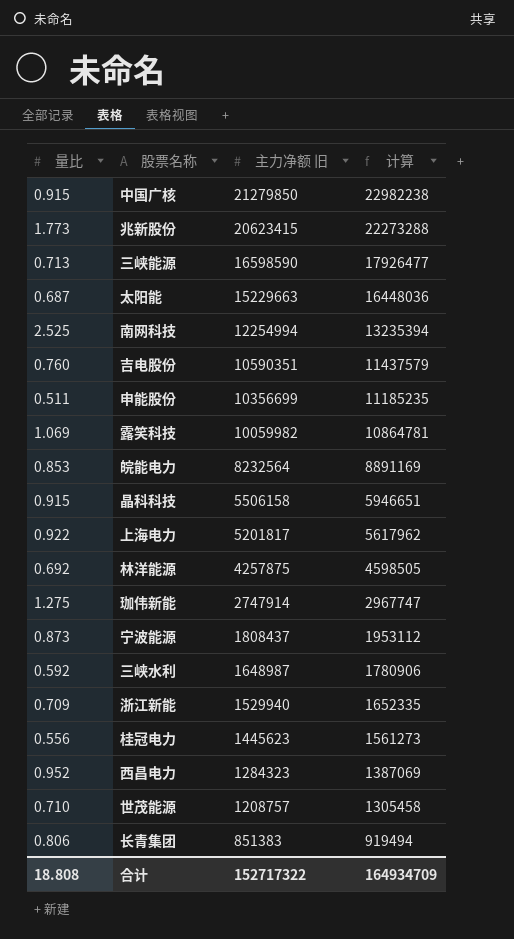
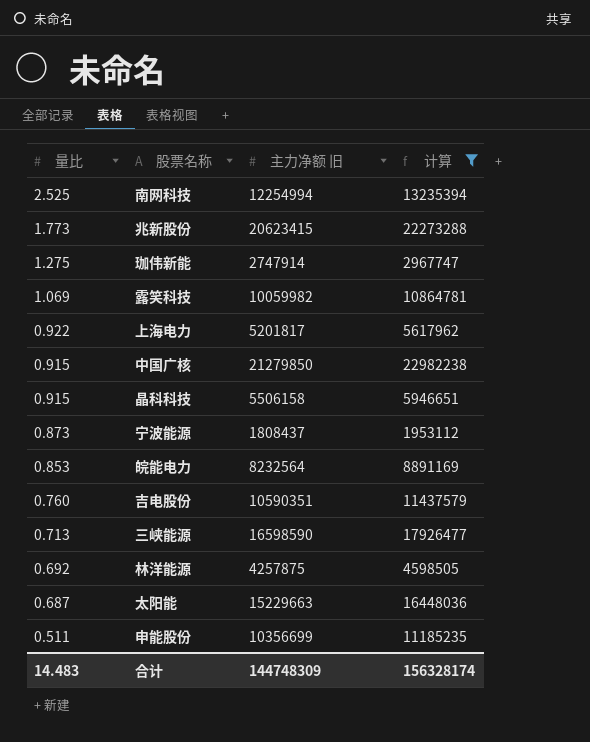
filter: none -> 计算 >= 1953112
row order: 主力净额 旧 descending -> 量比 descending
合计 | 量比: 18.808 -> 14.483
合计 | 主力净额 旧: 152717322 -> 144748309
合计 | 计算: 164934709 -> 156328174

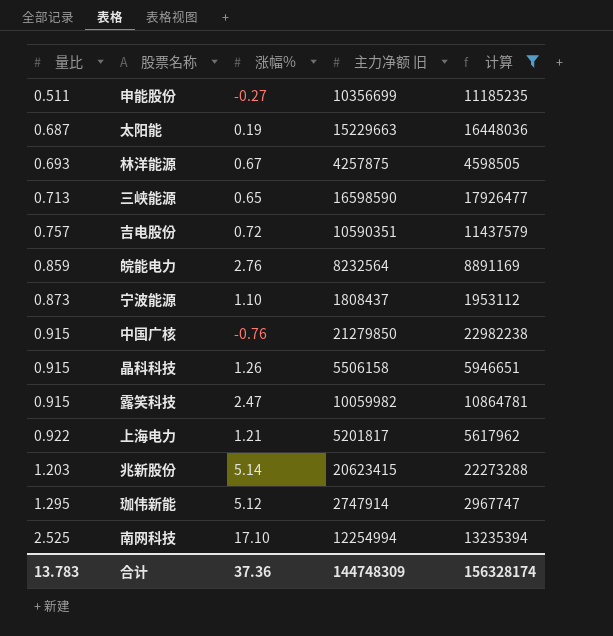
row order: 量比 descending -> 量比 ascending
column 涨幅% | position: none -> 3
林洋能源 | 量比: 0.692 -> 0.693
吉电股份 | 量比: 0.760 -> 0.757
皖能电力 | 量比: 0.853 -> 0.859
露笑科技 | 量比: 1.069 -> 0.915
兆新股份 | 量比: 1.773 -> 1.203
珈伟新能 | 量比: 1.275 -> 1.295
合计 | 量比: 14.483 -> 13.783

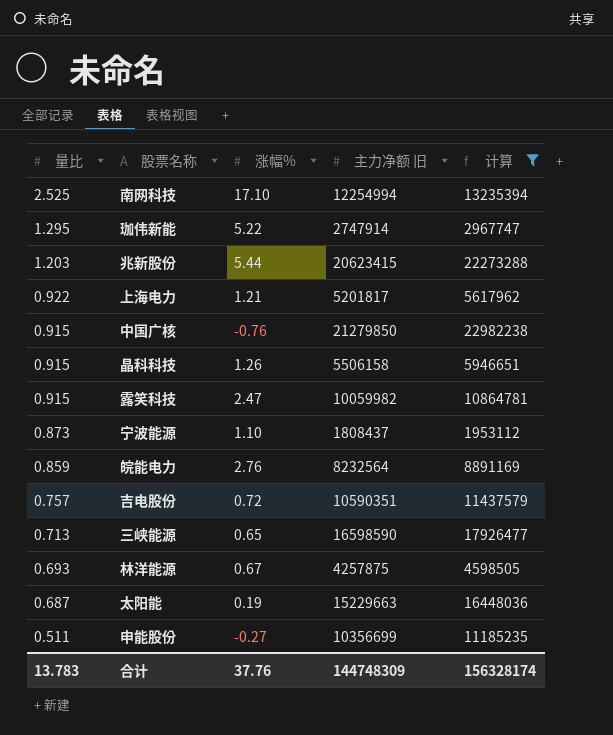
row order: 量比 ascending -> 量比 descending
珈伟新能 | 涨幅%: 5.12 -> 5.22
兆新股份 | 涨幅%: 5.14 -> 5.44
合计 | 涨幅%: 37.36 -> 37.76

